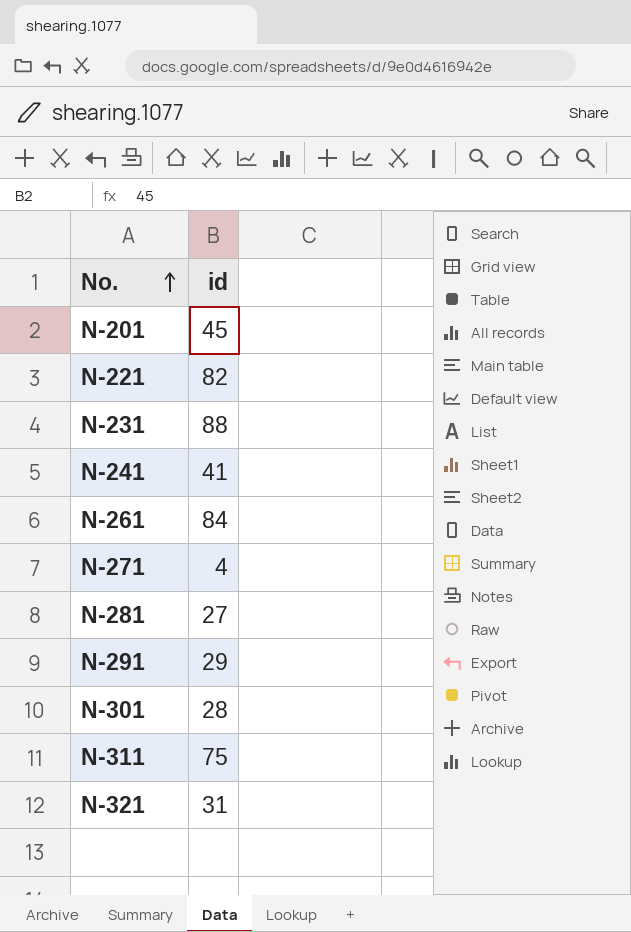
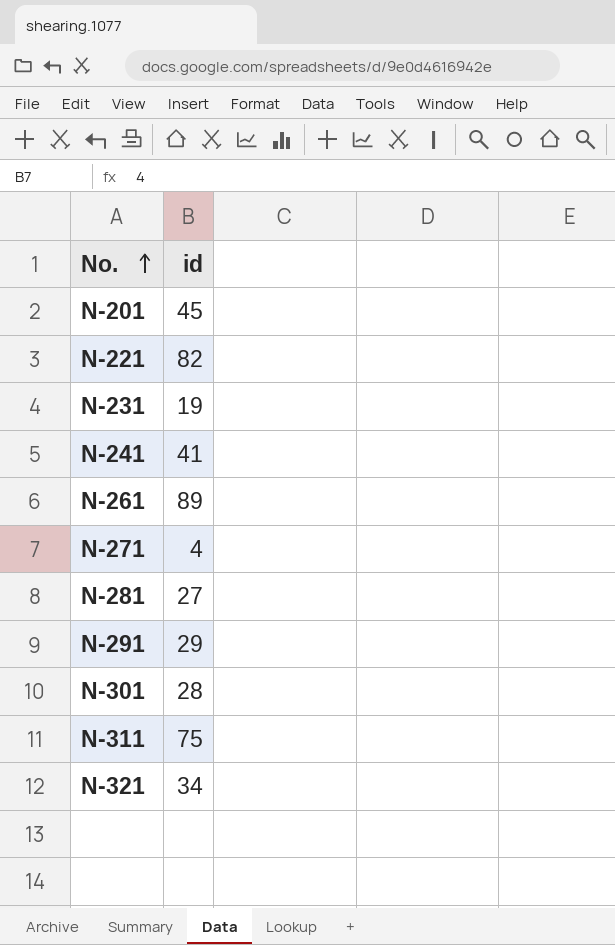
N-231 | id: 88 -> 19
N-261 | id: 84 -> 89
N-321 | id: 31 -> 34

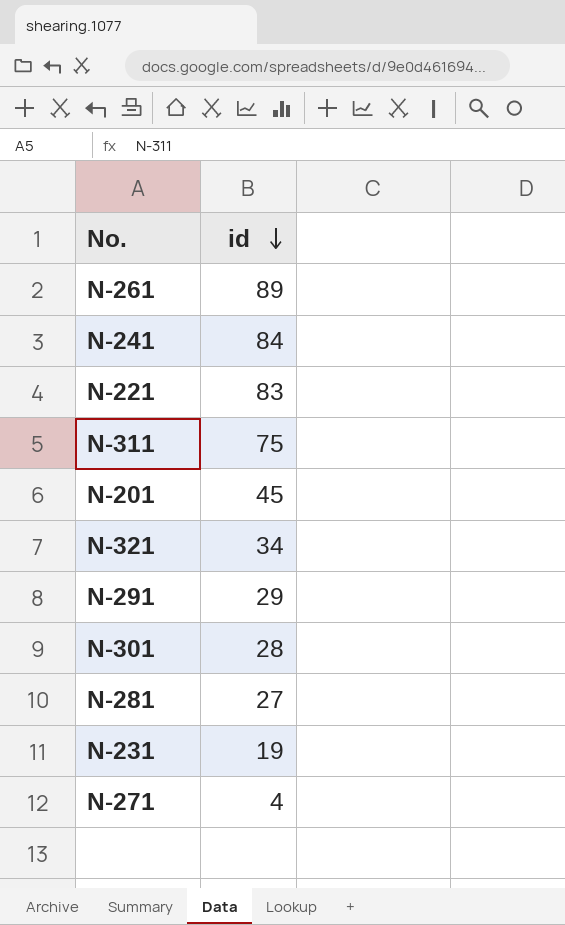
row order: No. ascending -> id descending
N-241 | id: 41 -> 84
N-221 | id: 82 -> 83

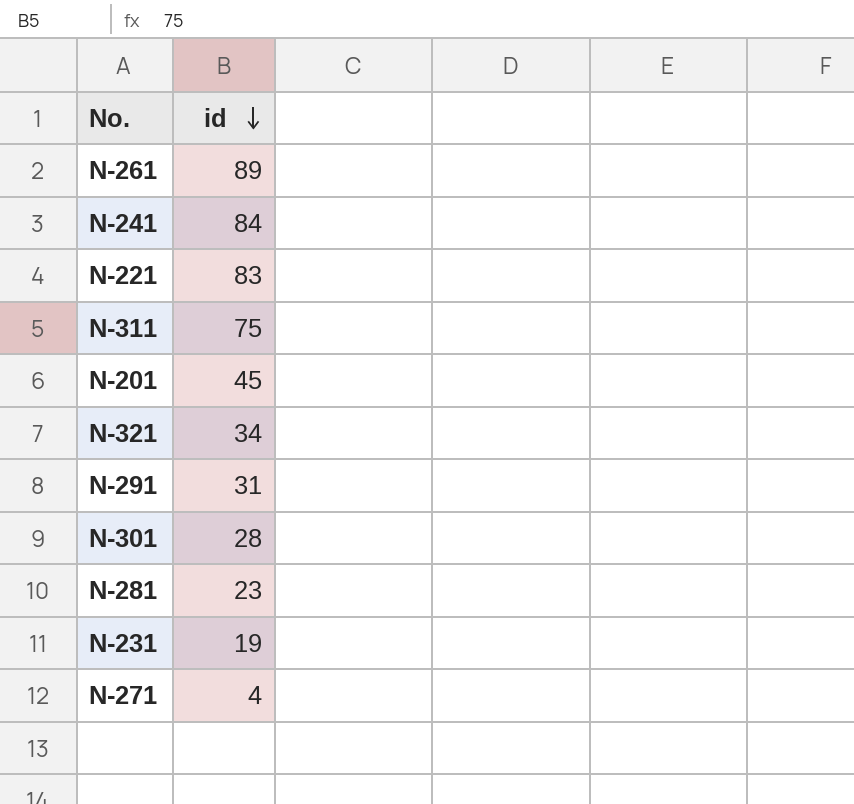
N-291 | id: 29 -> 31
N-281 | id: 27 -> 23

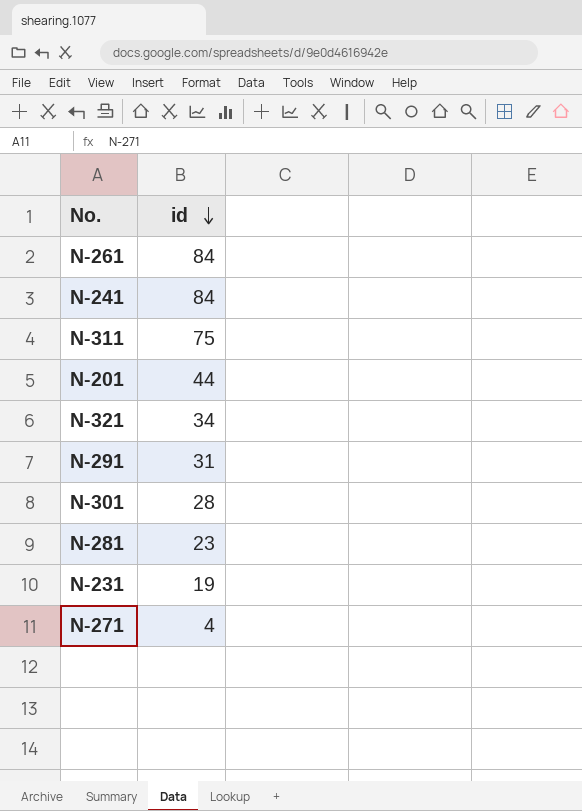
row N-221: 83 -> none
N-261 | id: 89 -> 84
N-201 | id: 45 -> 44

